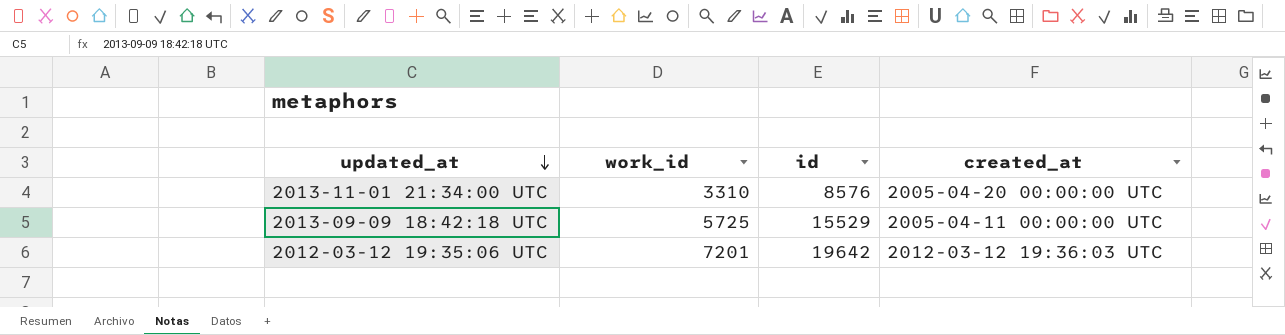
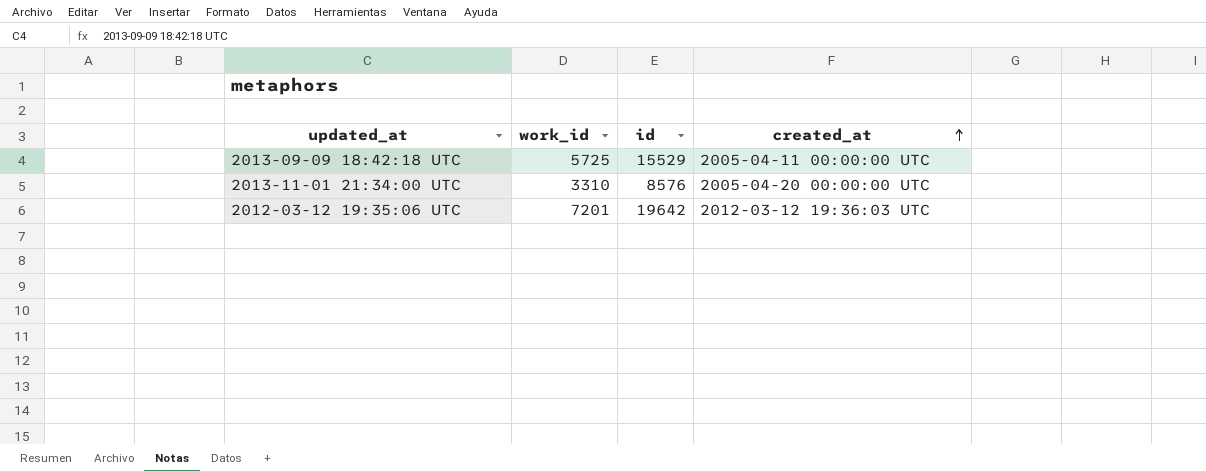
row order: updated_at descending -> created_at ascending

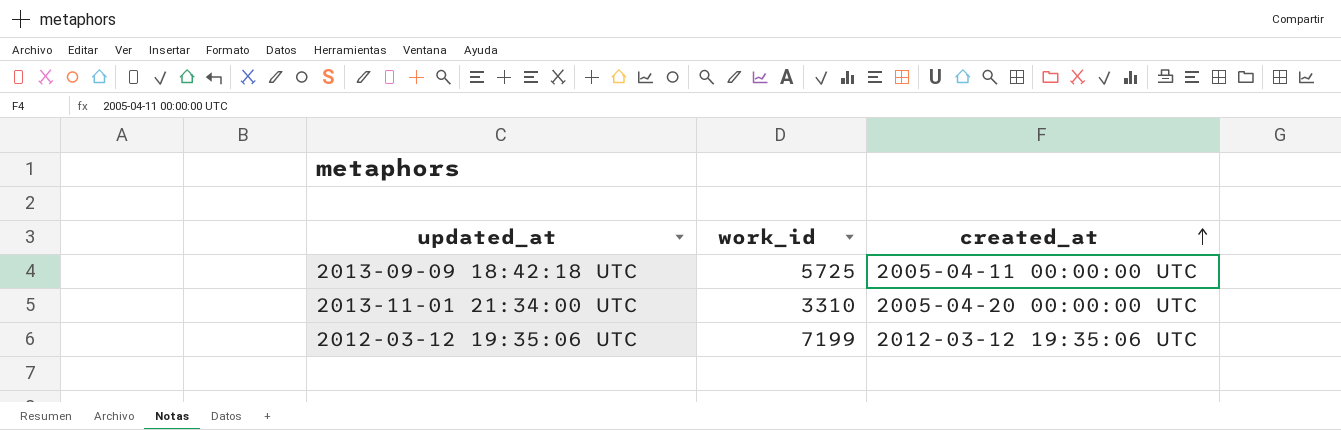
column id | position: 3 -> none
2012-03-12 19:35:06 UTC | work_id: 7201 -> 7199
2012-03-12 19:35:06 UTC | created_at: 2012-03-12 19:36:03 UTC -> 2012-03-12 19:35:06 UTC

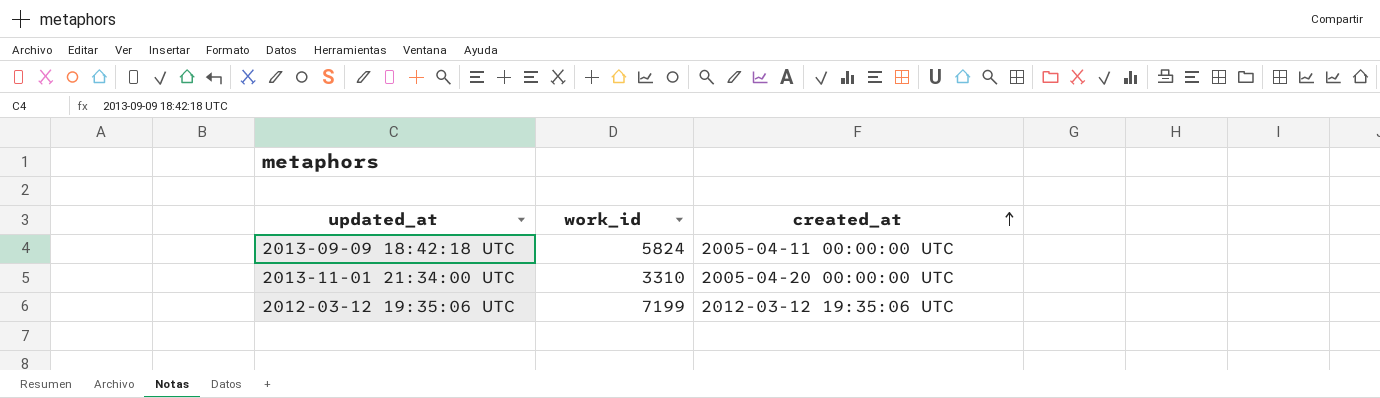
2013-09-09 18:42:18 UTC | work_id: 5725 -> 5824

